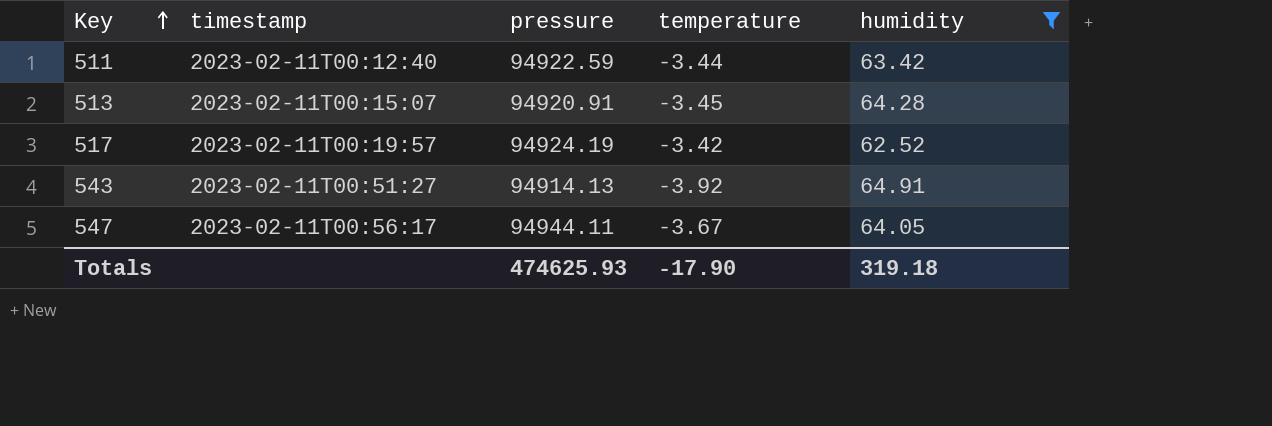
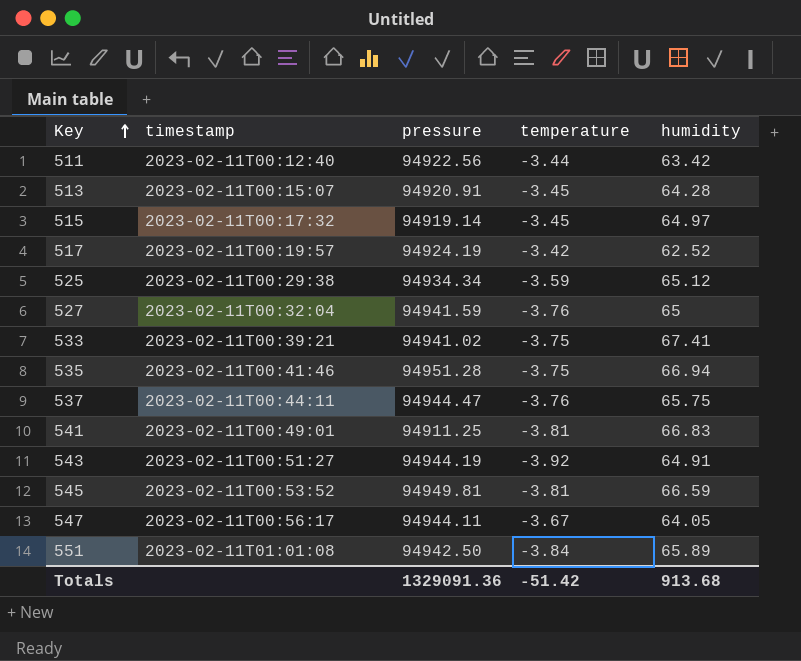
filter: humidity <= 64.91 -> none
511 | pressure: 94922.59 -> 94922.56
543 | pressure: 94914.13 -> 94944.19
Totals | pressure: 474625.93 -> 1329091.36
Totals | temperature: -17.90 -> -51.42
Totals | humidity: 319.18 -> 913.68

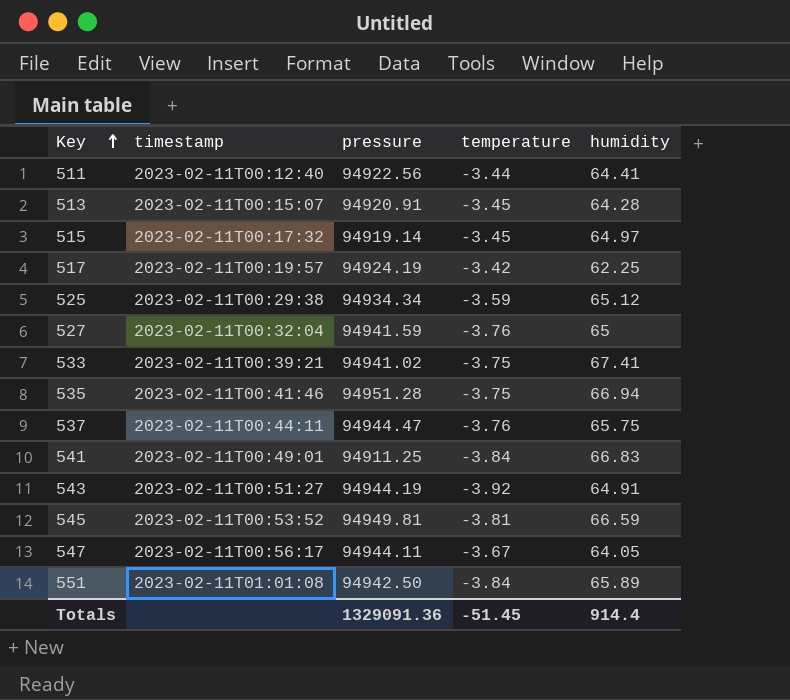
511 | humidity: 63.42 -> 64.41
517 | humidity: 62.52 -> 62.25
541 | temperature: -3.81 -> -3.84
Totals | temperature: -51.42 -> -51.45
Totals | humidity: 913.68 -> 914.4

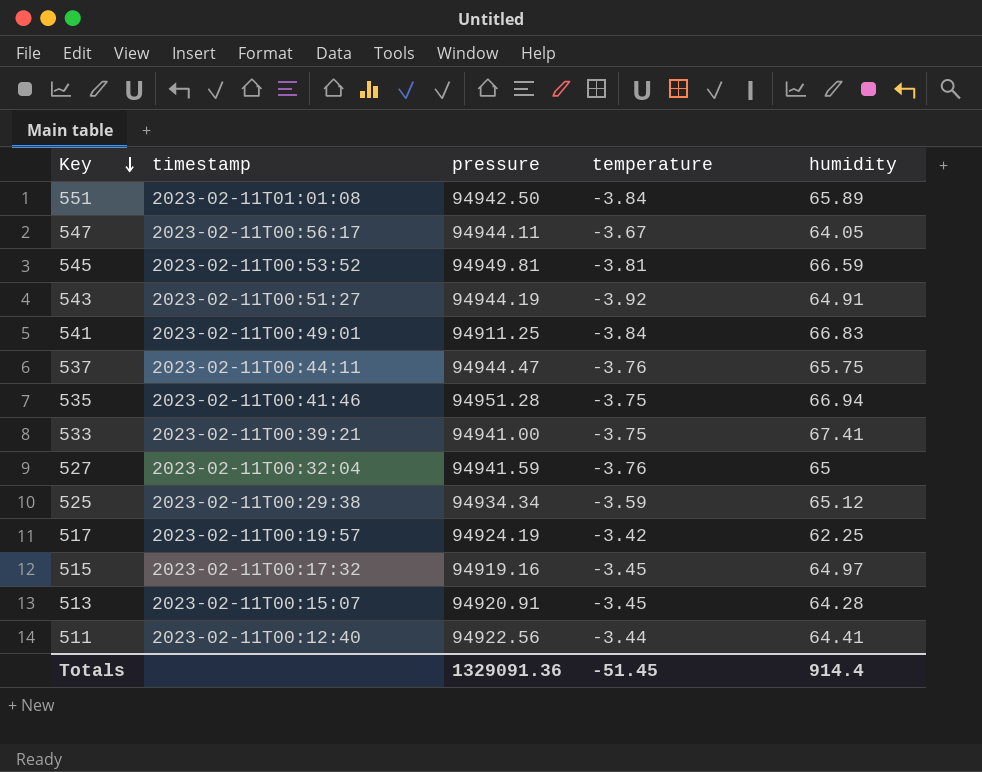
row order: Key ascending -> Key descending
533 | pressure: 94941.02 -> 94941.00
515 | pressure: 94919.14 -> 94919.16

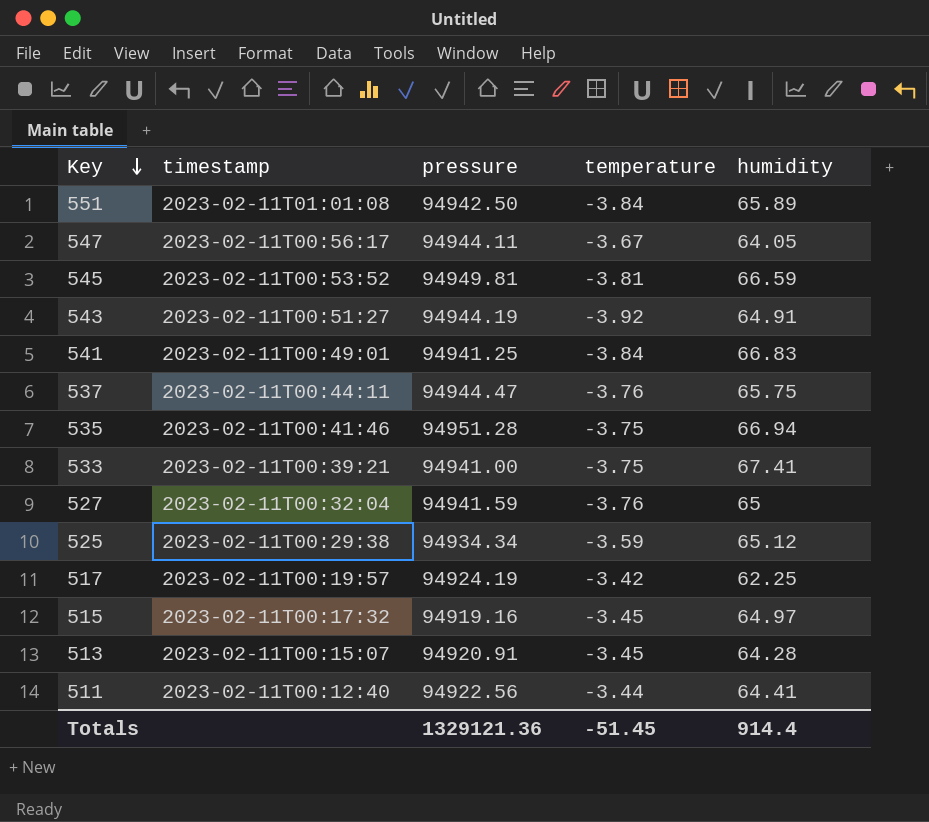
541 | pressure: 94911.25 -> 94941.25
Totals | pressure: 1329091.36 -> 1329121.36

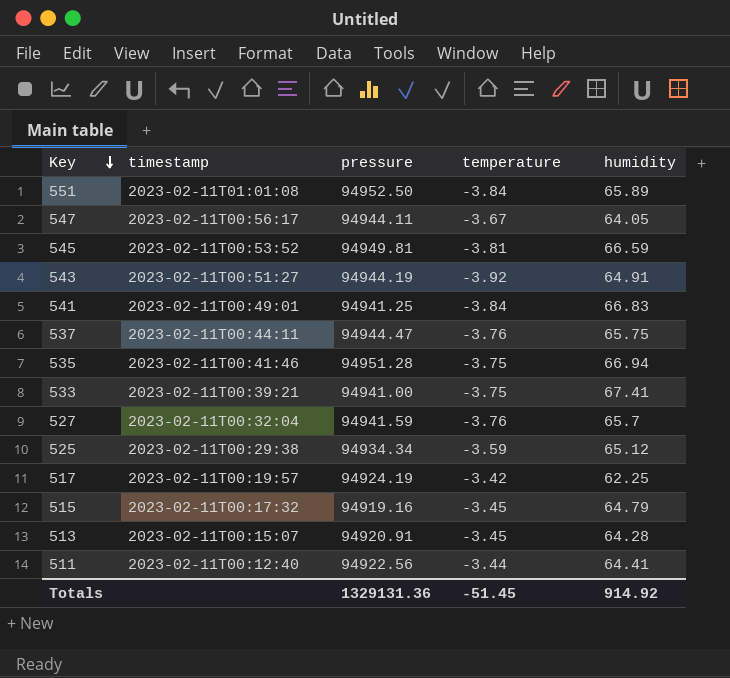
551 | pressure: 94942.50 -> 94952.50
527 | humidity: 65 -> 65.7
515 | humidity: 64.97 -> 64.79
Totals | pressure: 1329121.36 -> 1329131.36
Totals | humidity: 914.4 -> 914.92

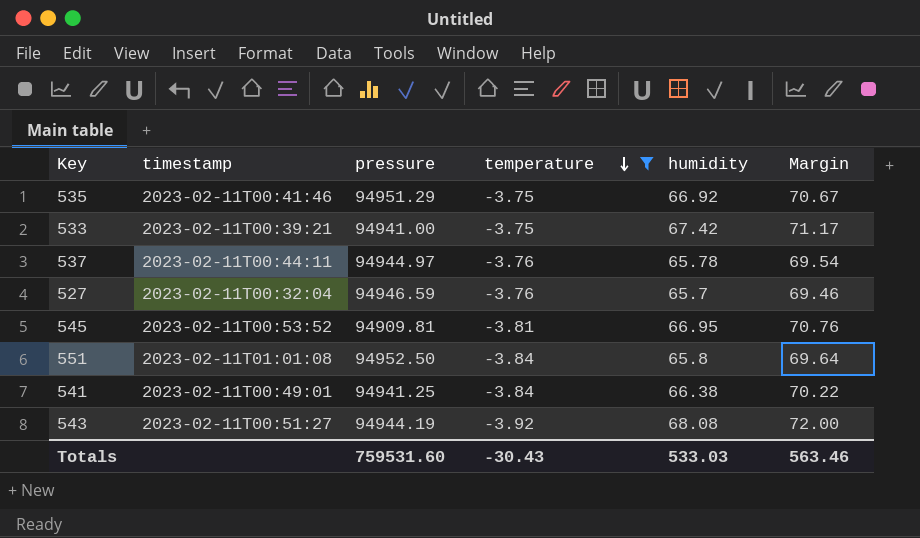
filter: none -> temperature <= -3.75
row order: Key descending -> temperature descending
column Margin | formula: none -> [humidity] - [temperature]
535 | pressure: 94951.28 -> 94951.29
535 | humidity: 66.94 -> 66.92
533 | humidity: 67.41 -> 67.42
537 | pressure: 94944.47 -> 94944.97
537 | humidity: 65.75 -> 65.78
527 | pressure: 94941.59 -> 94946.59
545 | pressure: 94949.81 -> 94909.81
545 | humidity: 66.59 -> 66.95
551 | humidity: 65.89 -> 65.8
541 | humidity: 66.83 -> 66.38
543 | humidity: 64.91 -> 68.08
Totals | pressure: 1329131.36 -> 759531.60
Totals | temperature: -51.45 -> -30.43
Totals | humidity: 914.92 -> 533.03

